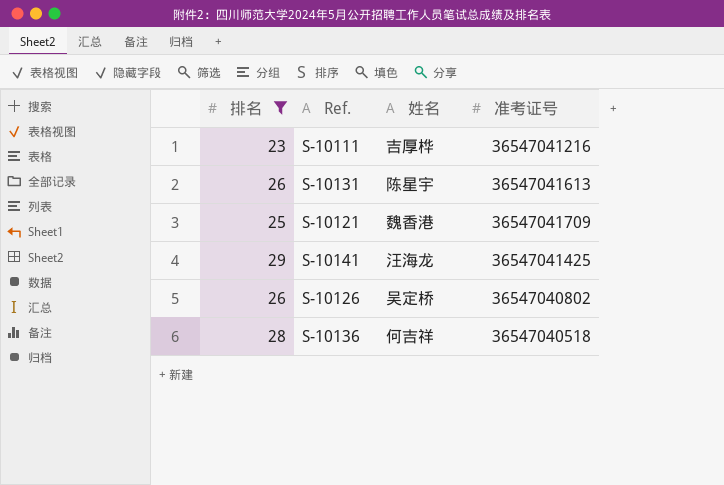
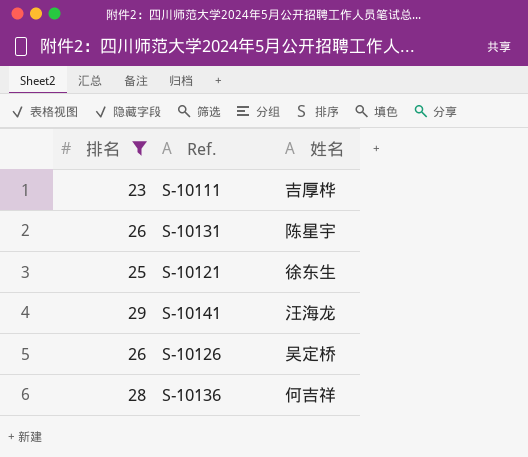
column 准考证号 | position: 4 -> none
S-10121 | 姓名: 魏香港 -> 徐东生

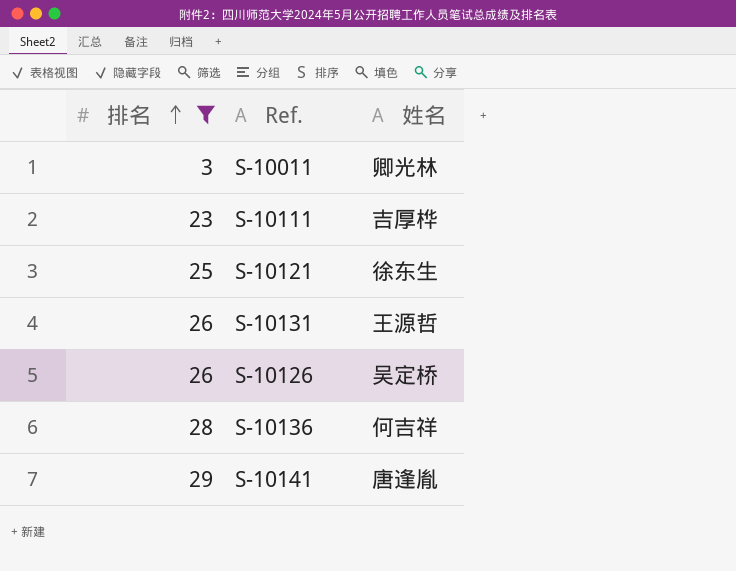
row order: none -> 排名 ascending
row S-10011: none -> 3 | 卿光林
S-10131 | 姓名: 陈星宇 -> 王源哲
S-10141 | 姓名: 汪海龙 -> 唐逢胤

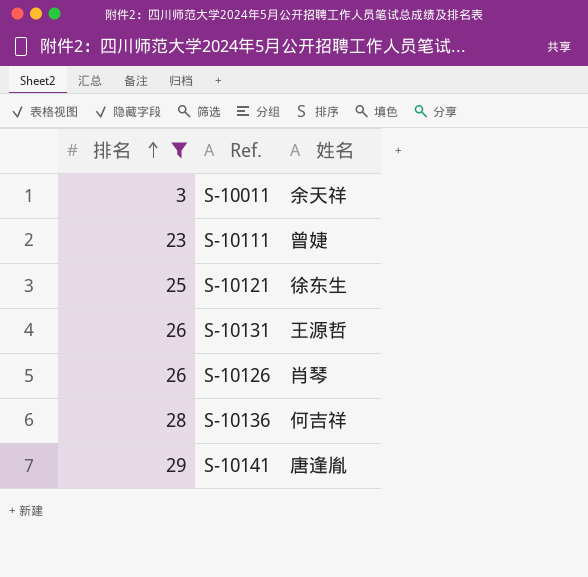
S-10011 | 姓名: 卿光林 -> 余天祥
S-10111 | 姓名: 吉厚桦 -> 曾婕
S-10126 | 姓名: 吴定桥 -> 肖琴

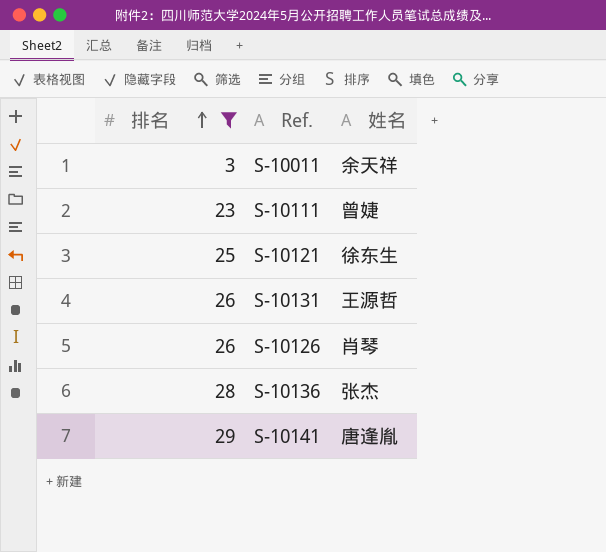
S-10136 | 姓名: 何吉祥 -> 张杰

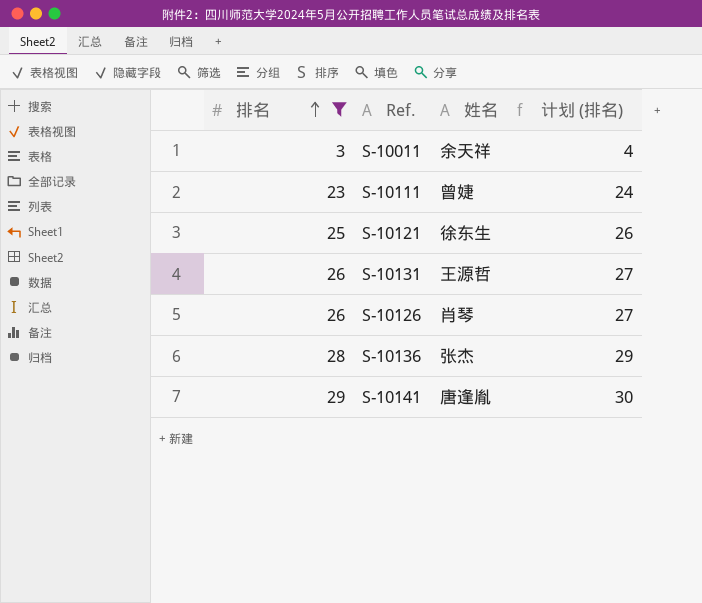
column 计划 (排名) | formula: none -> [排名] + 1

